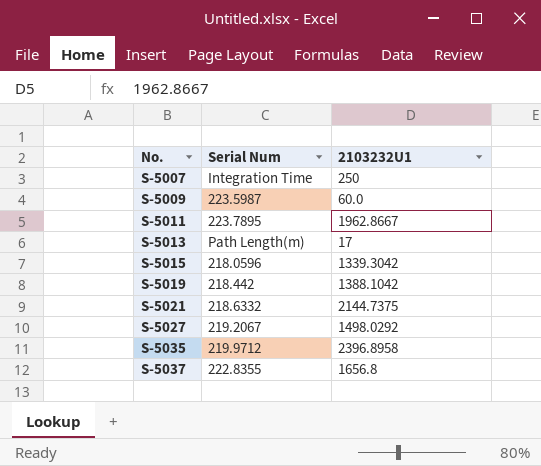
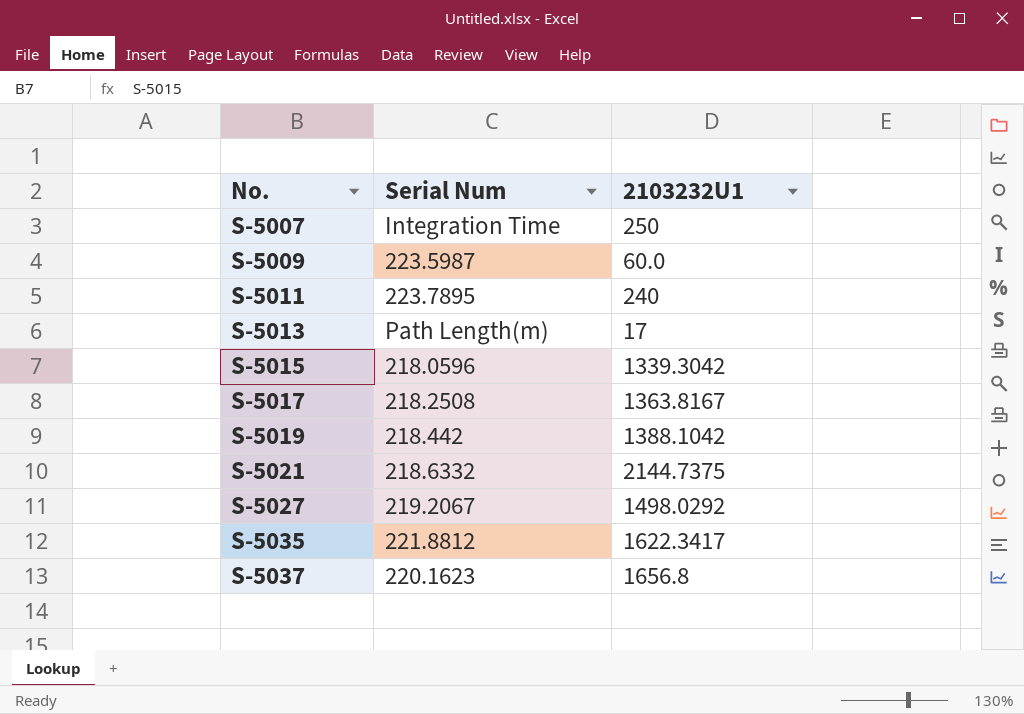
S-5011 | 2103232U1: 1962.8667 -> 240
row S-5017: none -> 218.2508 | 1363.8167
S-5035 | Serial Num: 219.9712 -> 221.8812
S-5035 | 2103232U1: 2396.8958 -> 1622.3417
S-5037 | Serial Num: 222.8355 -> 220.1623

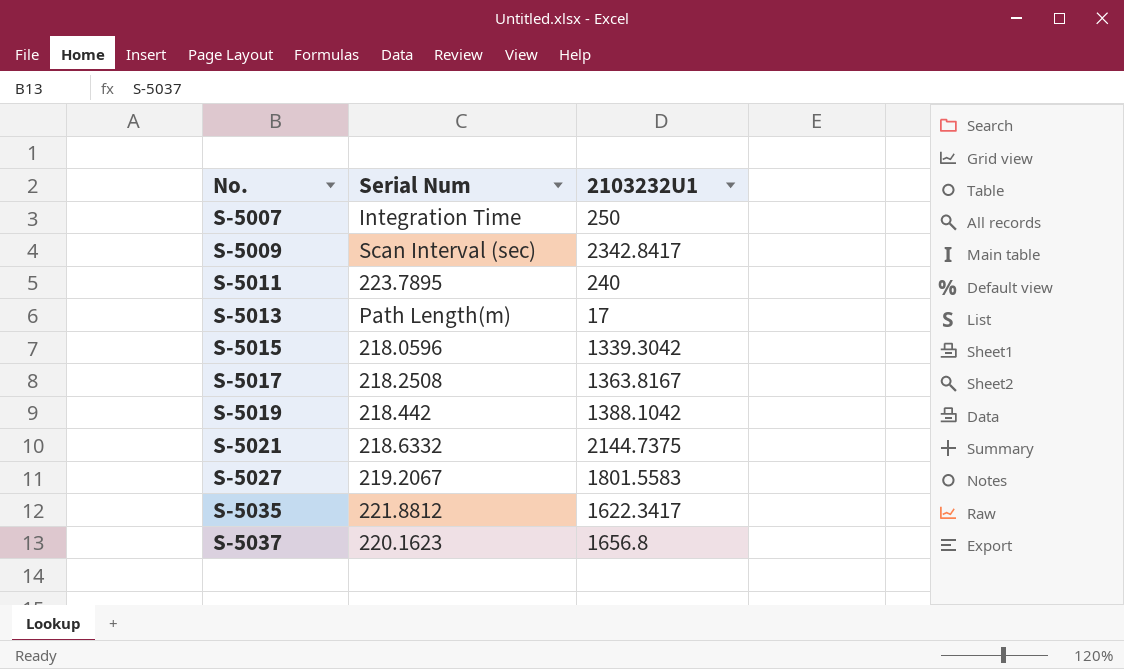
S-5009 | Serial Num: 223.5987 -> Scan Interval (sec)
S-5009 | 2103232U1: 60.0 -> 2342.8417
S-5027 | 2103232U1: 1498.0292 -> 1801.5583

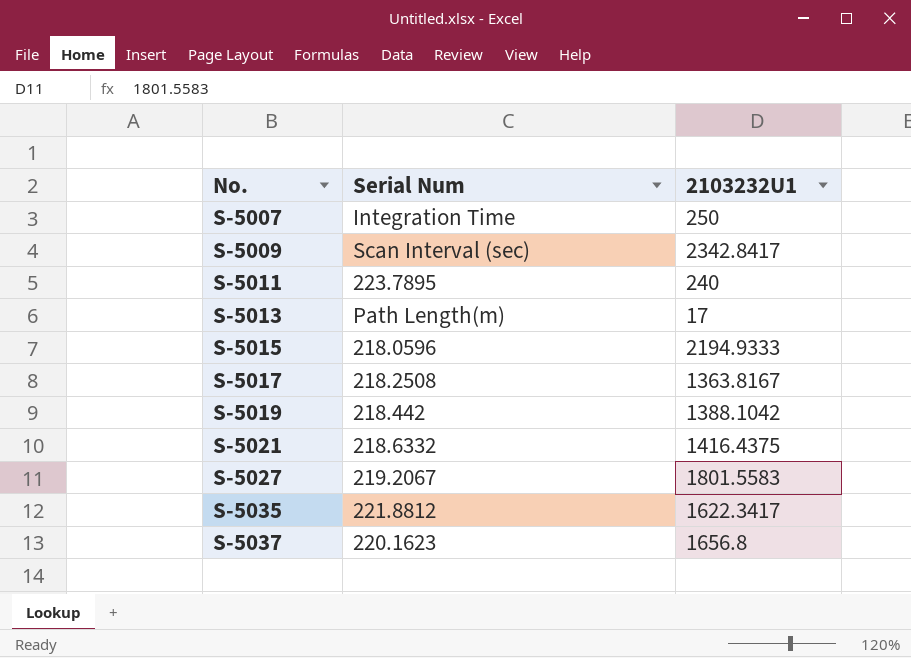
S-5015 | 2103232U1: 1339.3042 -> 2194.9333
S-5021 | 2103232U1: 2144.7375 -> 1416.4375

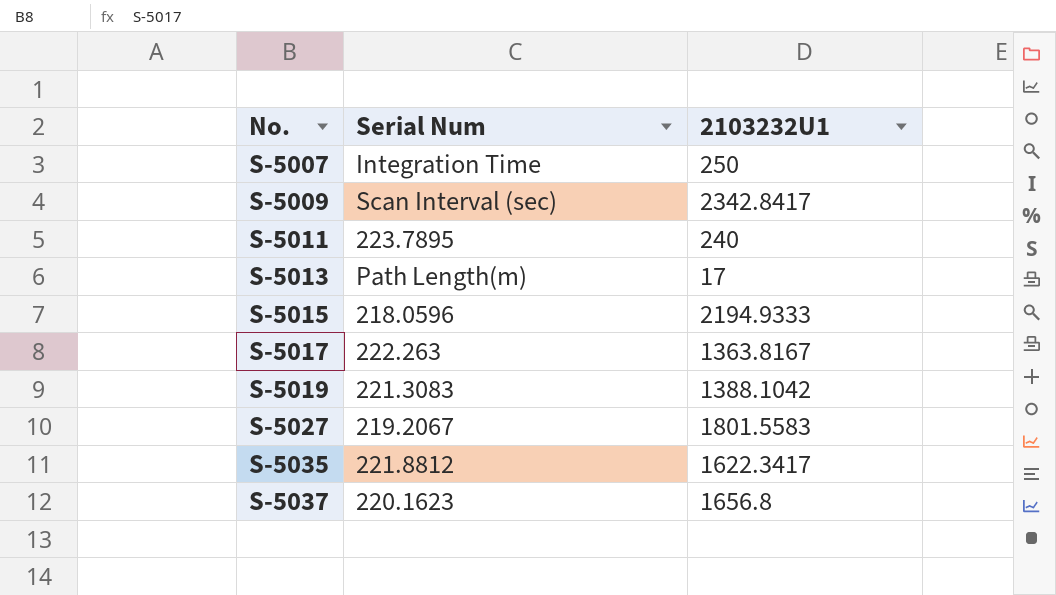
row S-5021: 218.6332 | 1416.4375 -> none
S-5017 | Serial Num: 218.2508 -> 222.263
S-5019 | Serial Num: 218.442 -> 221.3083

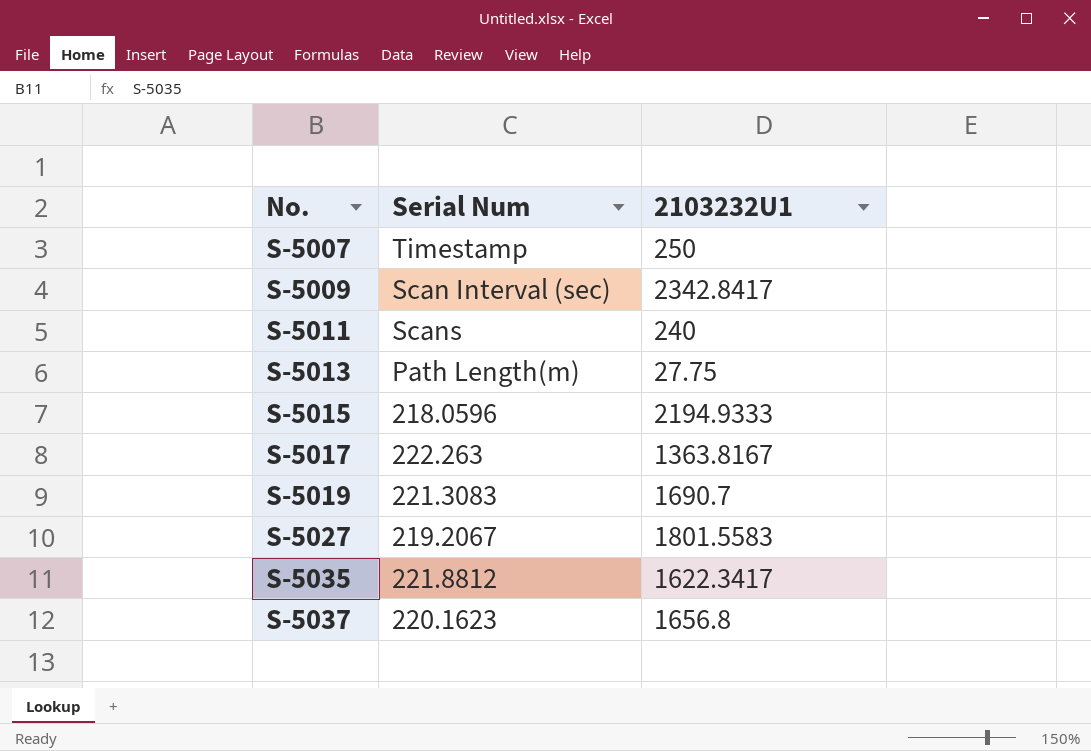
S-5007 | Serial Num: Integration Time -> Timestamp
S-5011 | Serial Num: 223.7895 -> Scans
S-5013 | 2103232U1: 17 -> 27.75
S-5019 | 2103232U1: 1388.1042 -> 1690.7

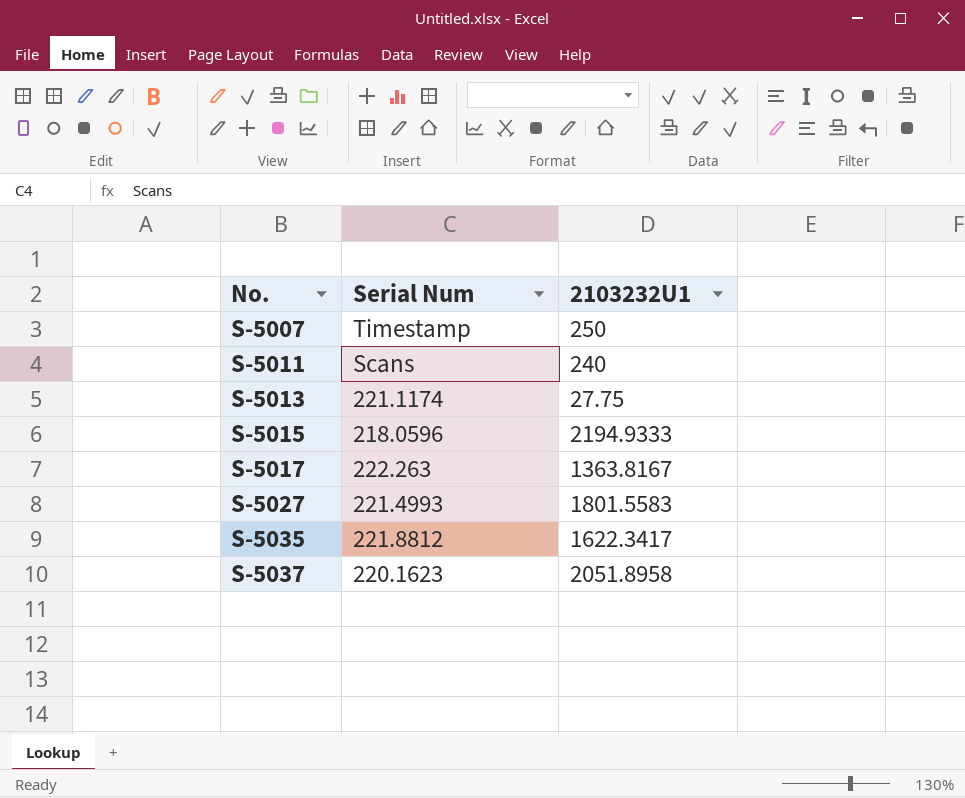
row S-5009: Scan Interval (sec) | 2342.8417 -> none
row S-5019: 221.3083 | 1690.7 -> none
S-5013 | Serial Num: Path Length(m) -> 221.1174
S-5027 | Serial Num: 219.2067 -> 221.4993
S-5037 | 2103232U1: 1656.8 -> 2051.8958

